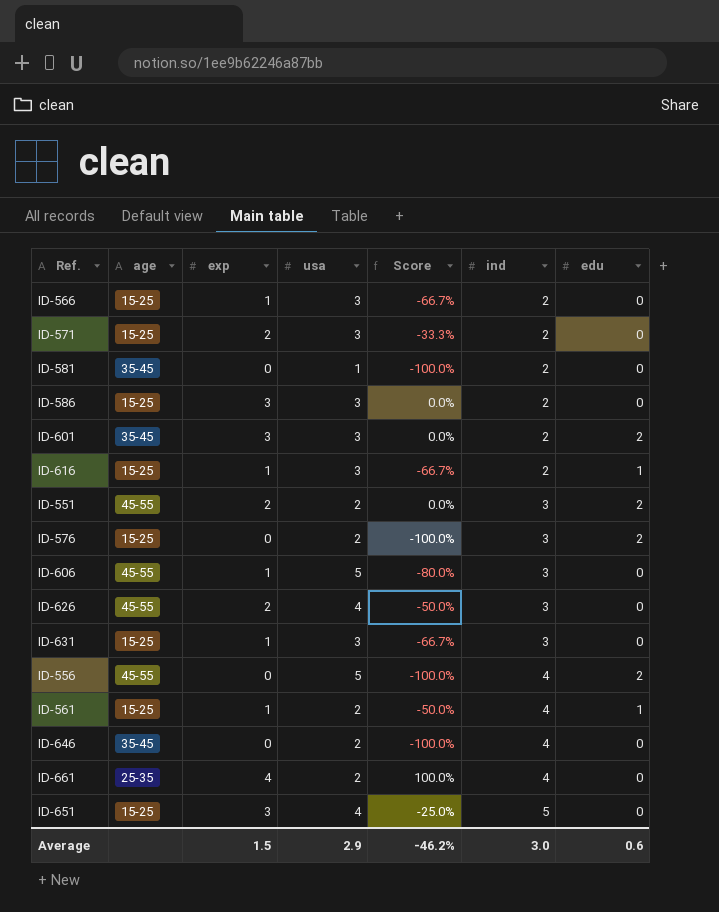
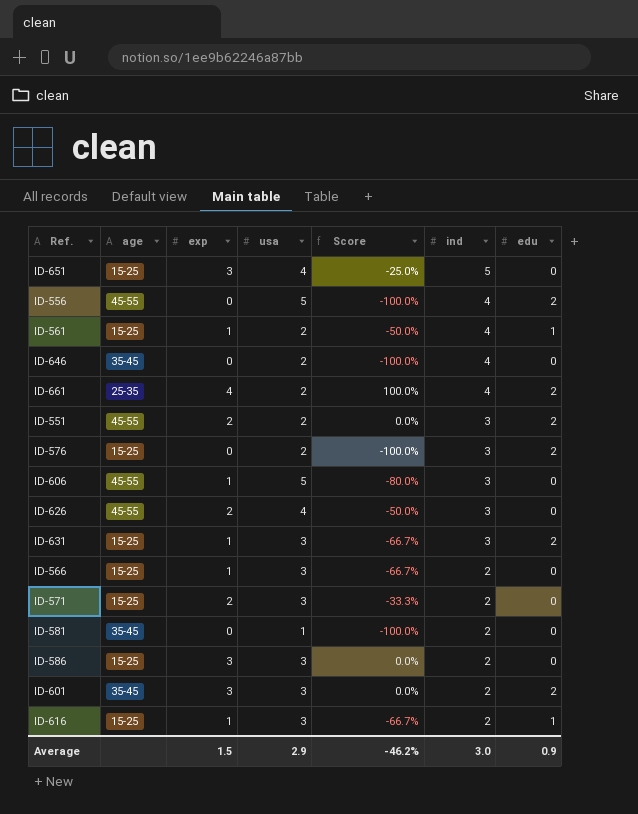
row order: ind ascending -> ind descending
ID-661 | edu: 0 -> 2
ID-631 | edu: 0 -> 2
Average | edu: 0.6 -> 0.9

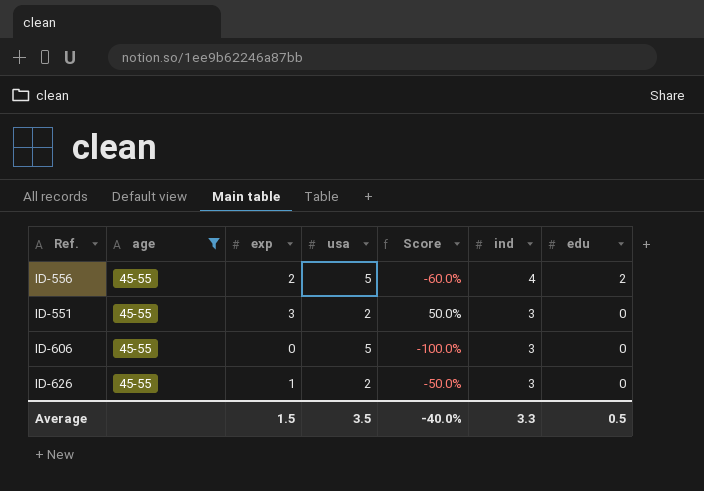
filter: none -> age = 45-55
ID-556 | exp: 0 -> 2
ID-556 | Score: -100.0% -> -60.0%
ID-551 | exp: 2 -> 3
ID-551 | Score: 0.0% -> 50.0%
ID-551 | edu: 2 -> 0
ID-606 | exp: 1 -> 0
ID-606 | Score: -80.0% -> -100.0%
ID-626 | exp: 2 -> 1
ID-626 | usa: 4 -> 2
Average | usa: 2.9 -> 3.5
Average | Score: -46.2% -> -40.0%
Average | ind: 3.0 -> 3.3
Average | edu: 0.9 -> 0.5

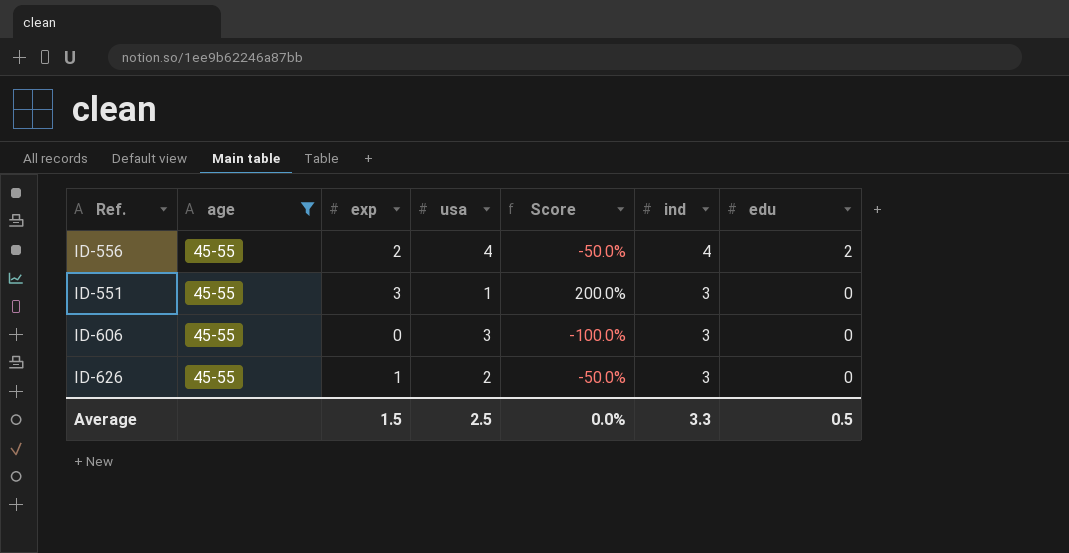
ID-556 | usa: 5 -> 4
ID-556 | Score: -60.0% -> -50.0%
ID-551 | usa: 2 -> 1
ID-551 | Score: 50.0% -> 200.0%
ID-606 | usa: 5 -> 3
Average | usa: 3.5 -> 2.5
Average | Score: -40.0% -> 0.0%

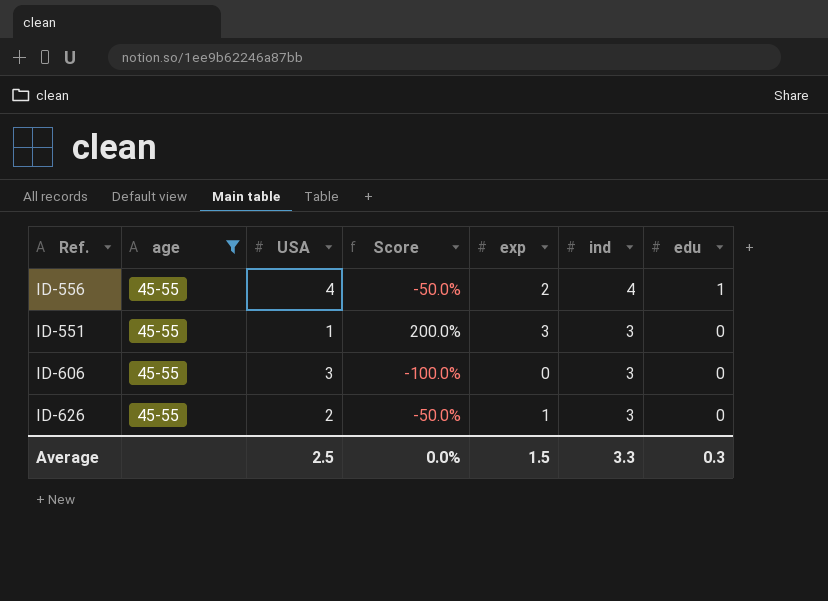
column name: usa -> USA
column exp | position: 3 -> 5
ID-556 | edu: 2 -> 1
Average | edu: 0.5 -> 0.3

